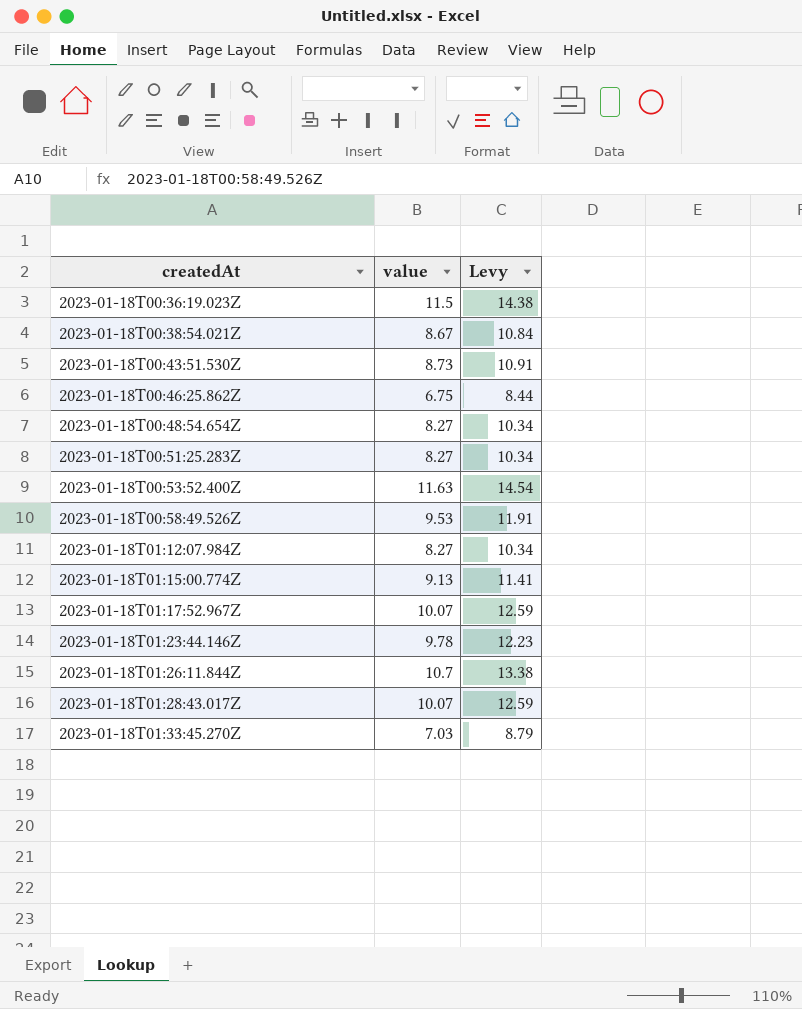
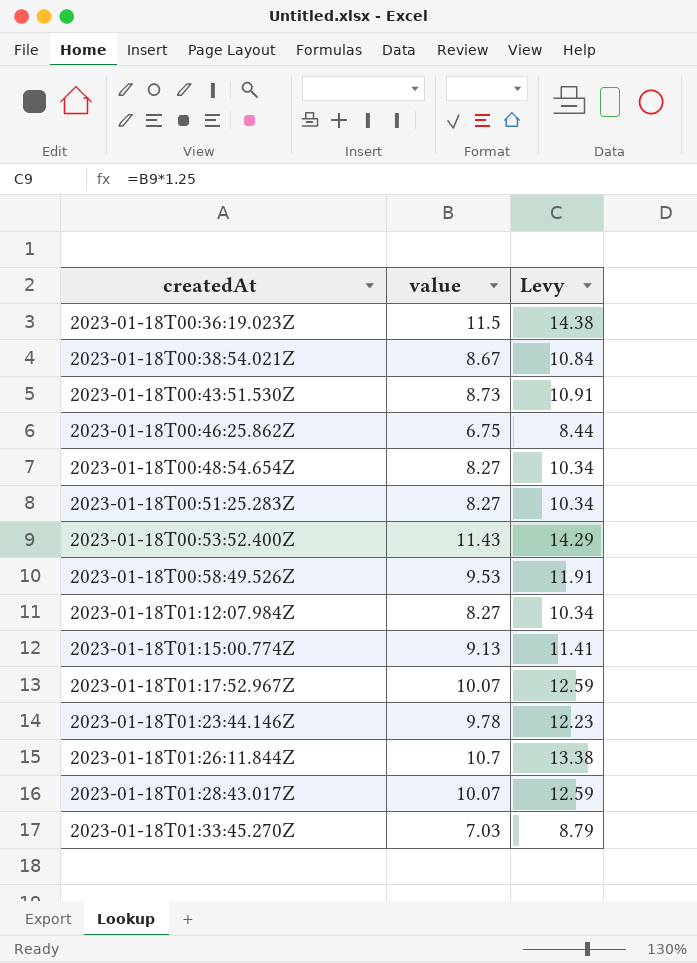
2023-01-18T00:53:52.400Z | value: 11.63 -> 11.43
2023-01-18T00:53:52.400Z | Levy: 14.54 -> 14.29

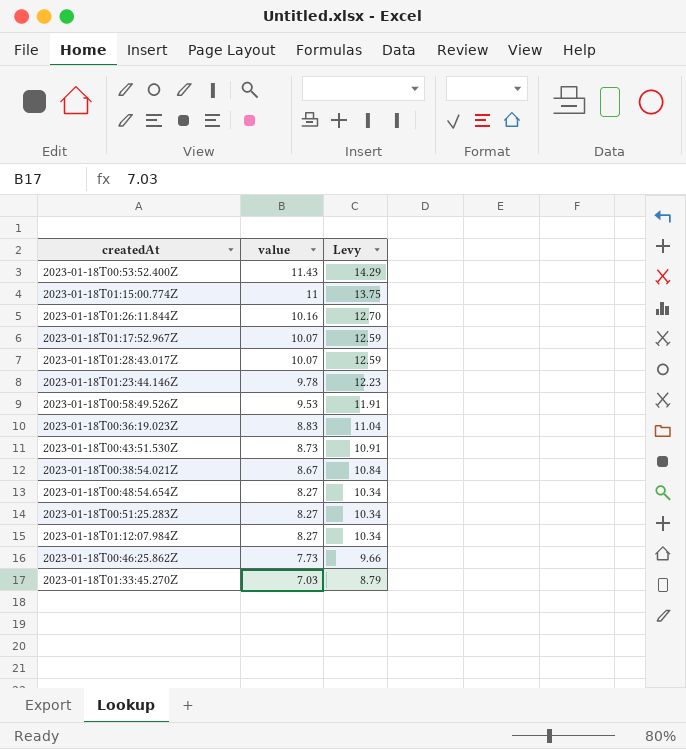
row order: createdAt ascending -> value descending
2023-01-18T01:15:00.774Z | value: 9.13 -> 11
2023-01-18T01:15:00.774Z | Levy: 11.41 -> 13.75
2023-01-18T01:26:11.844Z | value: 10.7 -> 10.16
2023-01-18T01:26:11.844Z | Levy: 13.38 -> 12.70
2023-01-18T00:36:19.023Z | value: 11.5 -> 8.83
2023-01-18T00:36:19.023Z | Levy: 14.38 -> 11.04
2023-01-18T00:46:25.862Z | value: 6.75 -> 7.73
2023-01-18T00:46:25.862Z | Levy: 8.44 -> 9.66

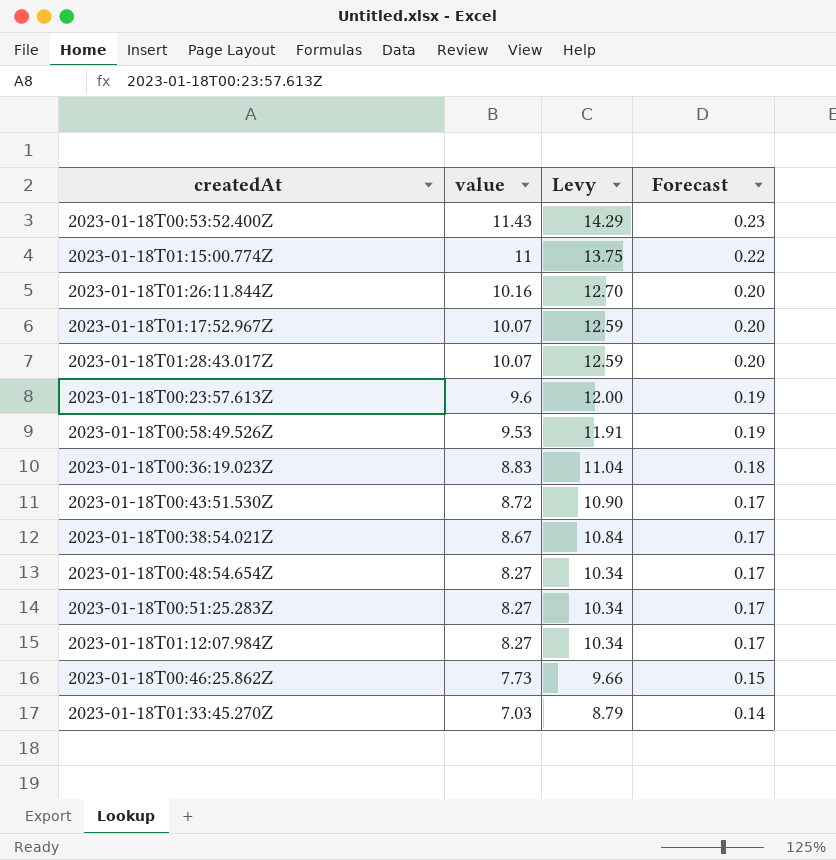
column Forecast | formula: none -> [value] * 0.02
row 2023-01-18T01:23:44.146Z: 9.78 | 12.23 -> none
row 2023-01-18T00:23:57.613Z: none -> 9.6 | 12.00 | 0.19
2023-01-18T00:43:51.530Z | value: 8.73 -> 8.72
2023-01-18T00:43:51.530Z | Levy: 10.91 -> 10.90

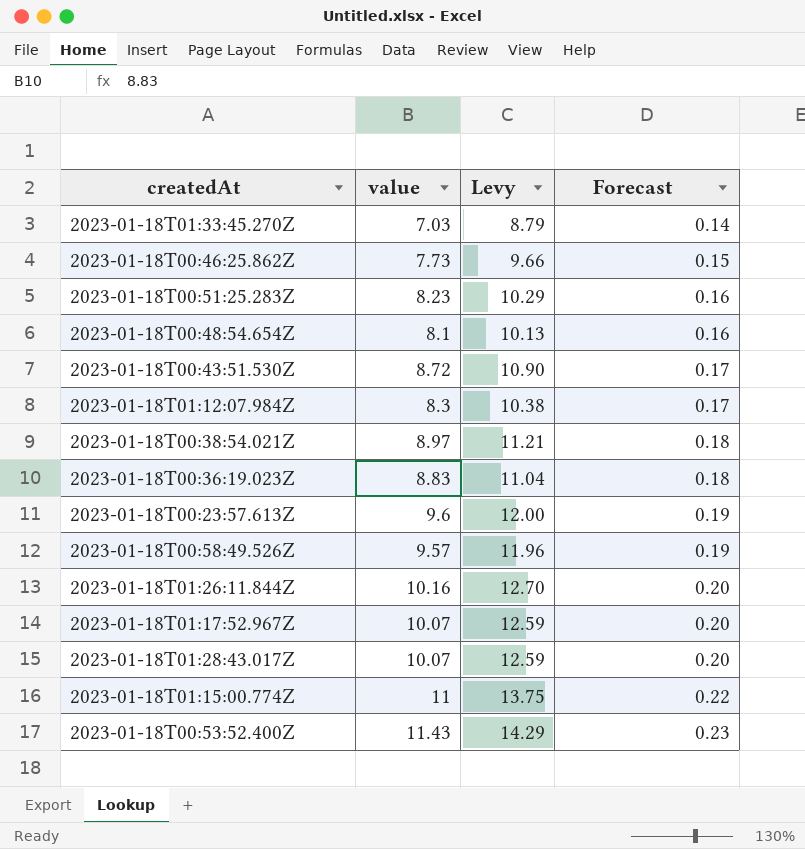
row order: value descending -> Forecast ascending
2023-01-18T00:51:25.283Z | value: 8.27 -> 8.23
2023-01-18T00:51:25.283Z | Levy: 10.34 -> 10.29
2023-01-18T00:51:25.283Z | Forecast: 0.17 -> 0.16
2023-01-18T00:48:54.654Z | value: 8.27 -> 8.1
2023-01-18T00:48:54.654Z | Levy: 10.34 -> 10.13
2023-01-18T00:48:54.654Z | Forecast: 0.17 -> 0.16
2023-01-18T01:12:07.984Z | value: 8.27 -> 8.3
2023-01-18T01:12:07.984Z | Levy: 10.34 -> 10.38
2023-01-18T00:38:54.021Z | value: 8.67 -> 8.97
2023-01-18T00:38:54.021Z | Levy: 10.84 -> 11.21
2023-01-18T00:38:54.021Z | Forecast: 0.17 -> 0.18
2023-01-18T00:58:49.526Z | value: 9.53 -> 9.57
2023-01-18T00:58:49.526Z | Levy: 11.91 -> 11.96

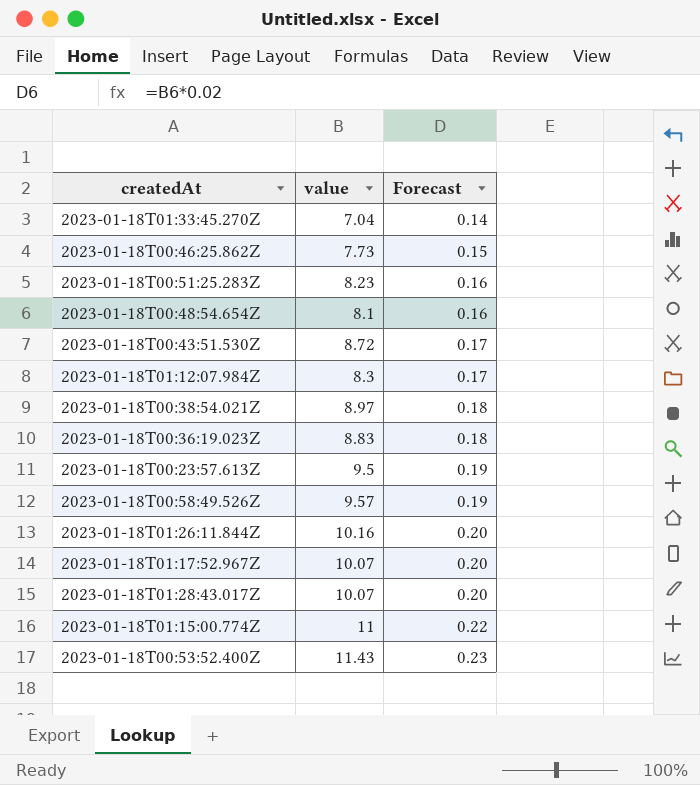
column Levy | formula: [value] * 1.25 -> none
2023-01-18T01:33:45.270Z | value: 7.03 -> 7.04
2023-01-18T00:23:57.613Z | value: 9.6 -> 9.5

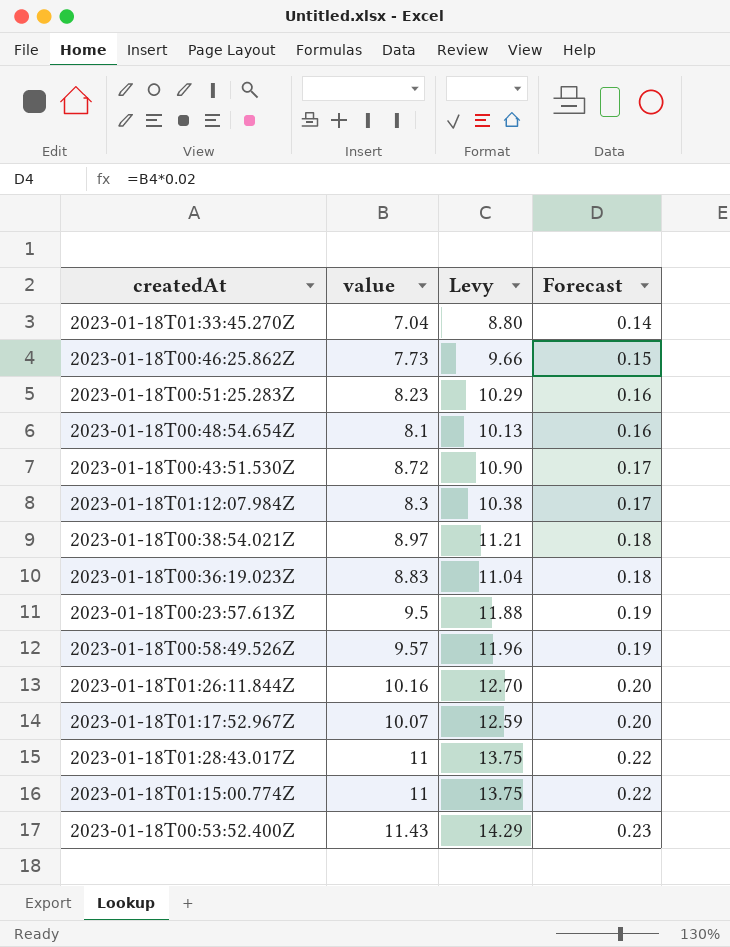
column Levy | formula: none -> [value] * 1.25
2023-01-18T01:28:43.017Z | value: 10.07 -> 11
2023-01-18T01:28:43.017Z | Forecast: 0.20 -> 0.22

